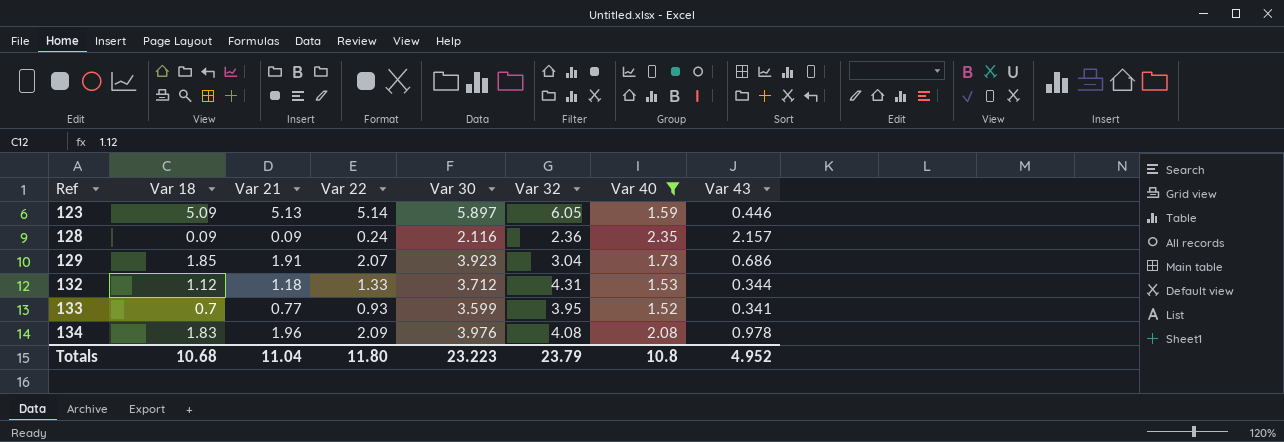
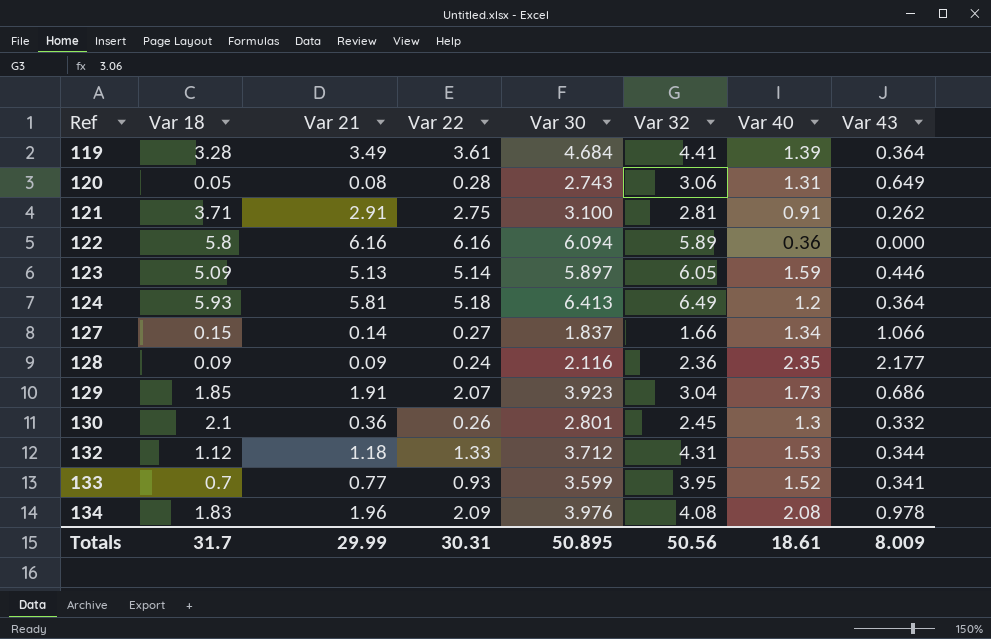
filter: Var 40 >= 1.52 -> none
128 | Var 43: 2.157 -> 2.177
Totals | Var 18: 10.68 -> 31.7
Totals | Var 21: 11.04 -> 29.99
Totals | Var 22: 11.80 -> 30.31
Totals | Var 30: 23.223 -> 50.895
Totals | Var 32: 23.79 -> 50.56
Totals | Var 40: 10.8 -> 18.61
Totals | Var 43: 4.952 -> 8.009

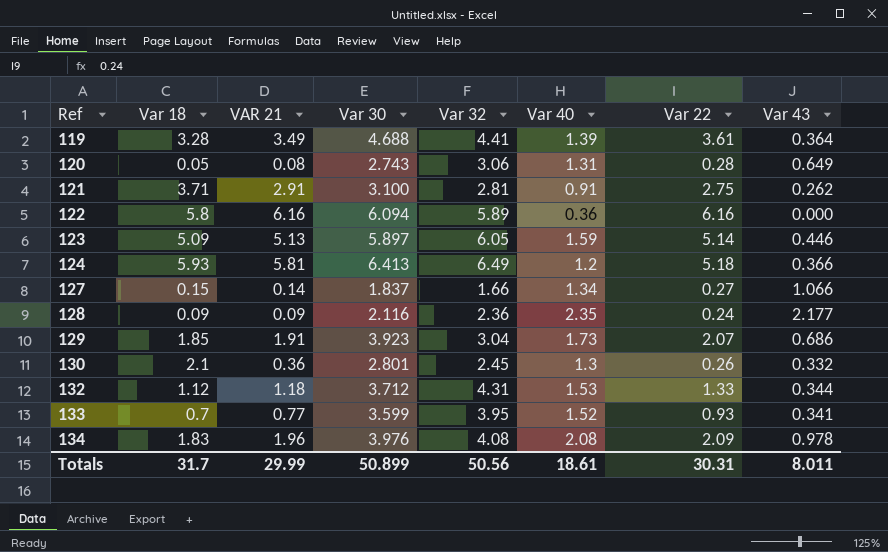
column name: Var 21 -> VAR 21
column Var 22 | position: 4 -> 7
119 | Var 30: 4.684 -> 4.688
124 | Var 43: 0.364 -> 0.366
Totals | Var 30: 50.895 -> 50.899
Totals | Var 43: 8.009 -> 8.011

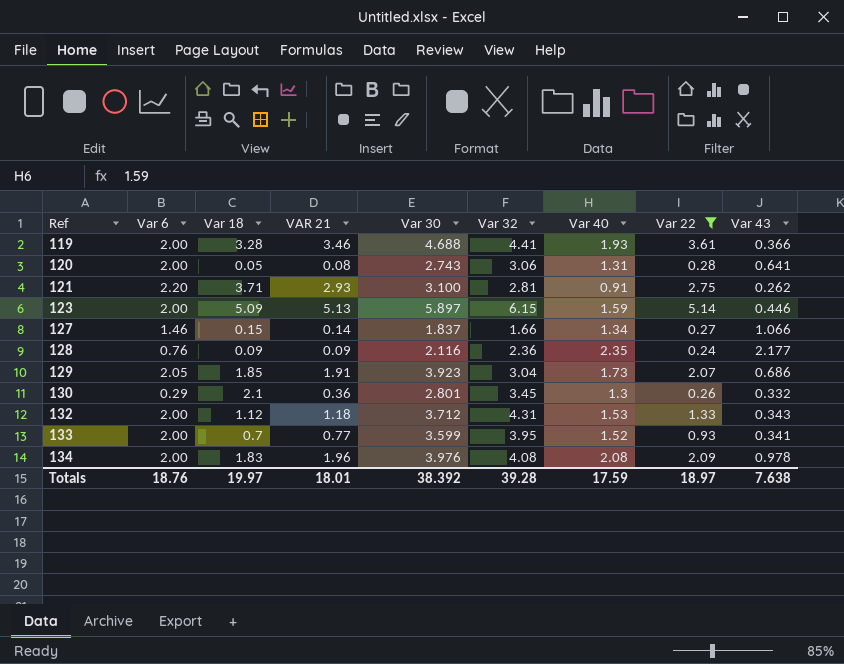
filter: none -> Var 22 <= 5.14
column Var 6 | position: none -> 2
119 | VAR 21: 3.49 -> 3.46
119 | Var 40: 1.39 -> 1.93
119 | Var 43: 0.364 -> 0.366
120 | Var 43: 0.649 -> 0.641
121 | VAR 21: 2.91 -> 2.93
123 | Var 32: 6.05 -> 6.15
130 | Var 32: 2.45 -> 3.45
132 | Var 43: 0.344 -> 0.343
Totals | Var 18: 31.7 -> 19.97
Totals | VAR 21: 29.99 -> 18.01
Totals | Var 30: 50.899 -> 38.392
Totals | Var 32: 50.56 -> 39.28
Totals | Var 40: 18.61 -> 17.59
Totals | Var 22: 30.31 -> 18.97
Totals | Var 43: 8.011 -> 7.638

